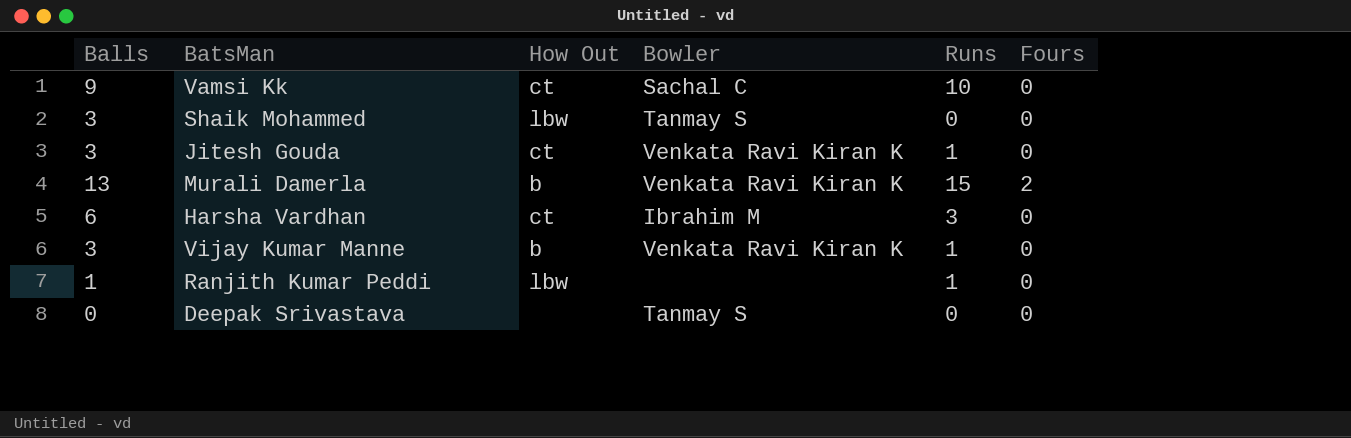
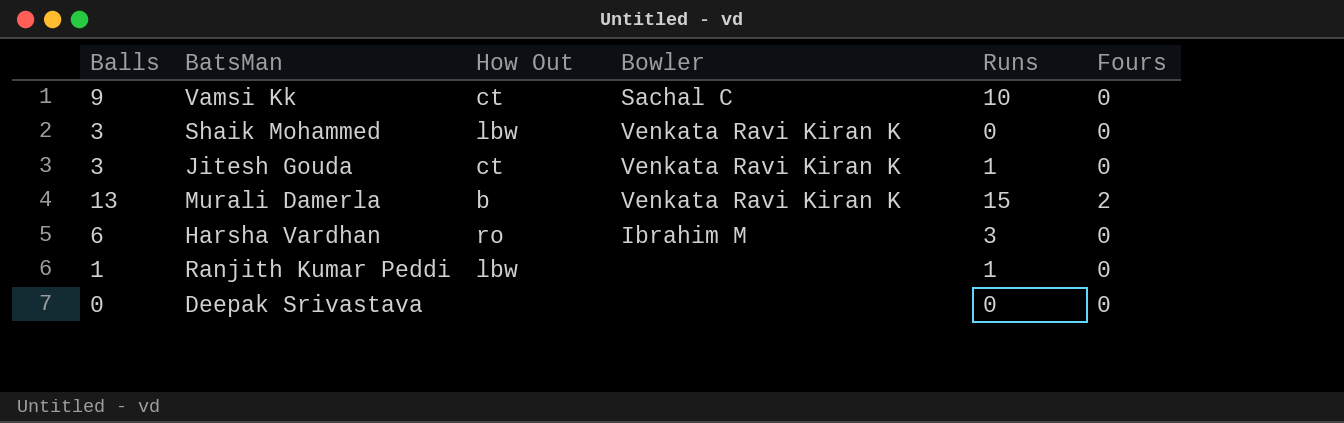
row Vijay Kumar Manne: 3 | b | Venkata Ravi Kiran K | 1 | 0 -> none
Shaik Mohammed | Bowler: Tanmay S -> Venkata Ravi Kiran K
Harsha Vardhan | How Out: ct -> ro
Deepak Srivastava | Bowler: Tanmay S -> none

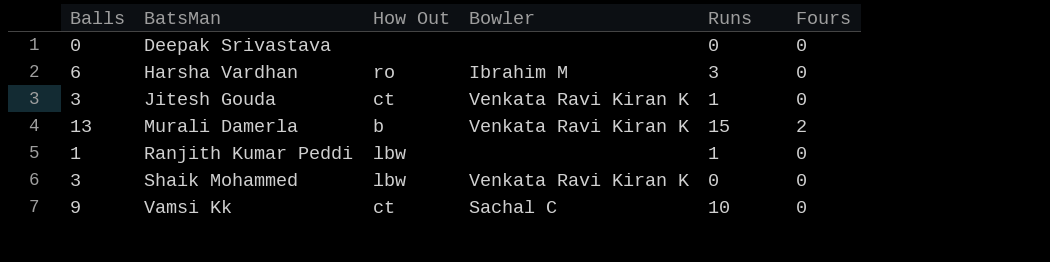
row order: none -> BatsMan ascending

